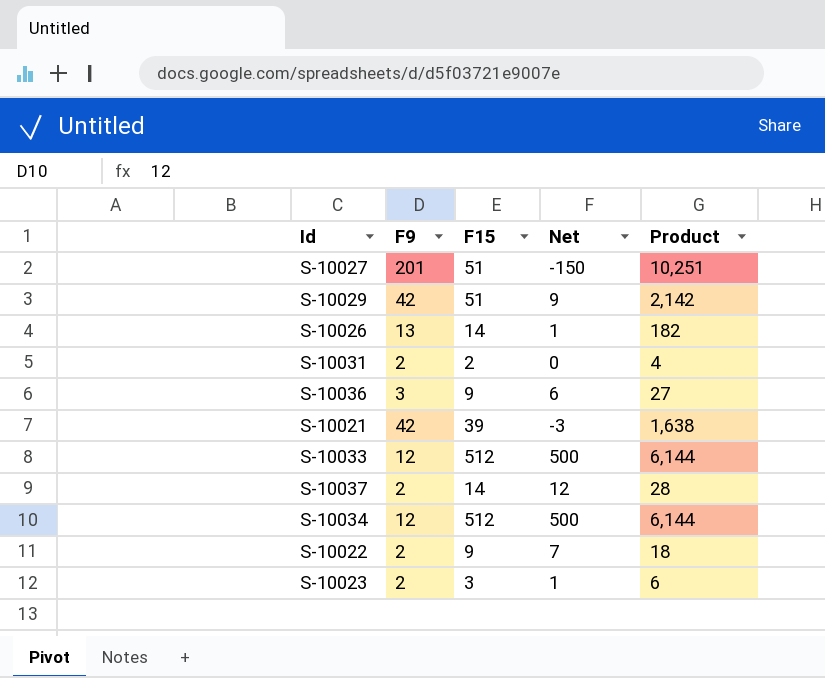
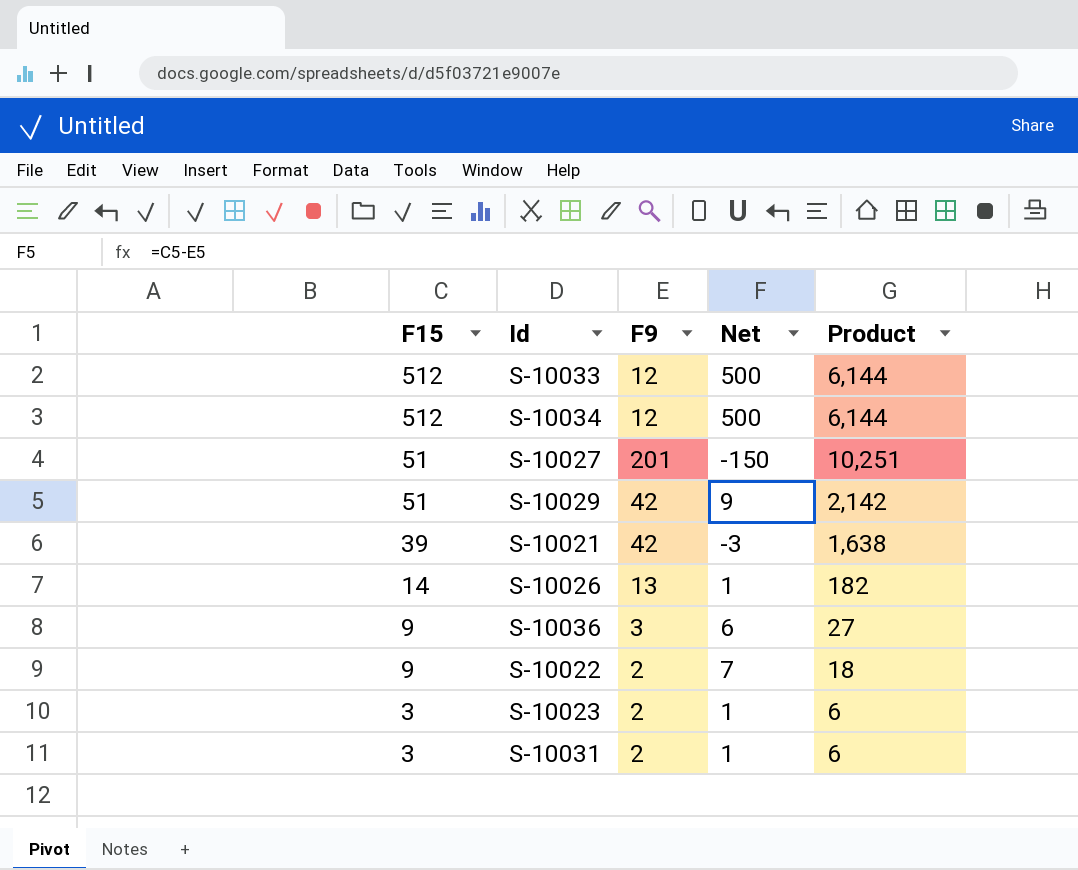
row order: none -> F15 descending
column F15 | position: 3 -> 1
row S-10037: 2 | 14 | 12 | 28 -> none
S-10031 | F15: 2 -> 3
S-10031 | Net: 0 -> 1
S-10031 | Product: 4 -> 6

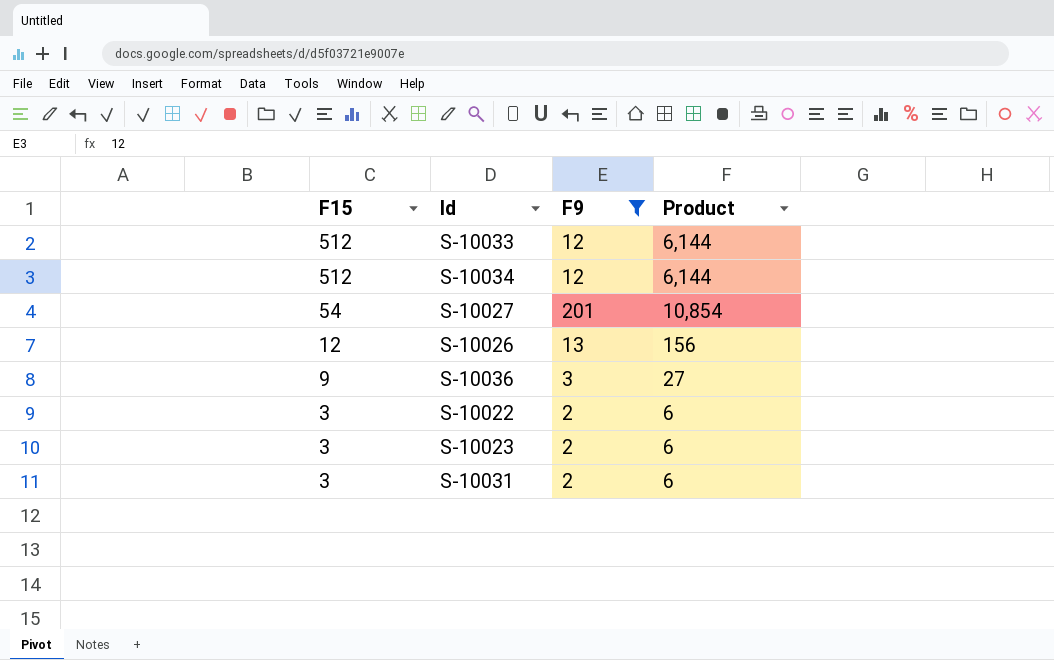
filter: none -> F9 != 42
column Net | formula: [F15] - [F9] -> none
S-10027 | F15: 51 -> 54
S-10027 | Product: 10,251 -> 10,854
S-10026 | F15: 14 -> 12
S-10026 | Product: 182 -> 156
S-10022 | F15: 9 -> 3
S-10022 | Product: 18 -> 6

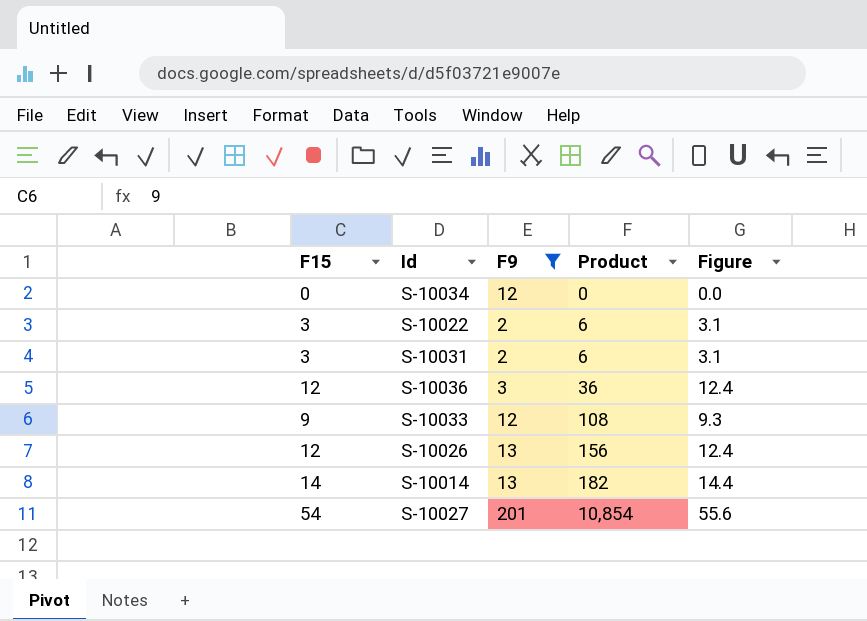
row order: F15 descending -> Product ascending
column Figure | formula: none -> [F15] * 1.03
row S-10023: 3 | 2 | 6 -> none
S-10034 | F15: 512 -> 0
S-10034 | Product: 6,144 -> 0
S-10036 | F15: 9 -> 12
S-10036 | Product: 27 -> 36
S-10033 | F15: 512 -> 9
S-10033 | Product: 6,144 -> 108
row S-10014: none -> 14 | 13 | 182 | 14.4

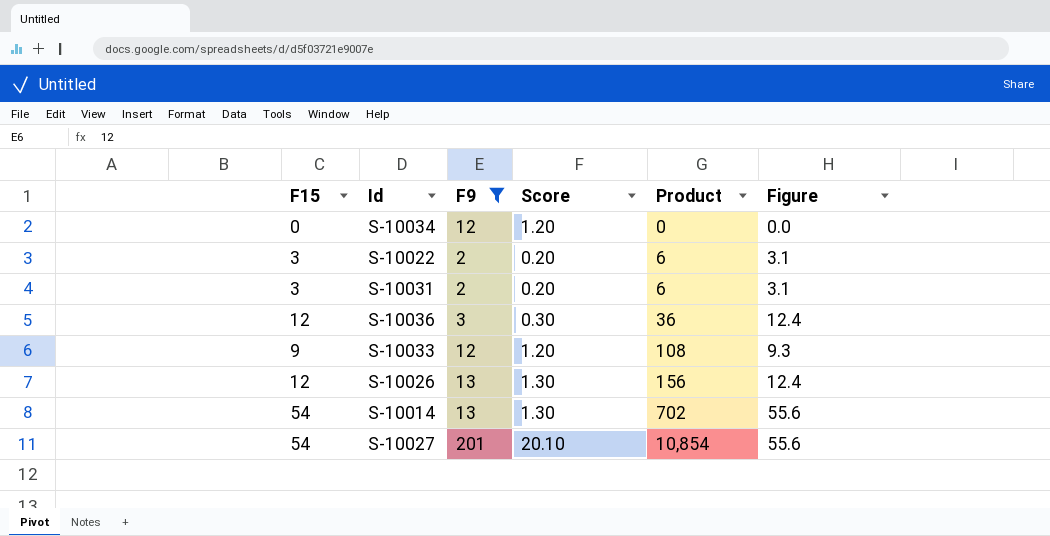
column Score | formula: none -> [F9] * 0.1
S-10014 | F15: 14 -> 54
S-10014 | Product: 182 -> 702
S-10014 | Figure: 14.4 -> 55.6

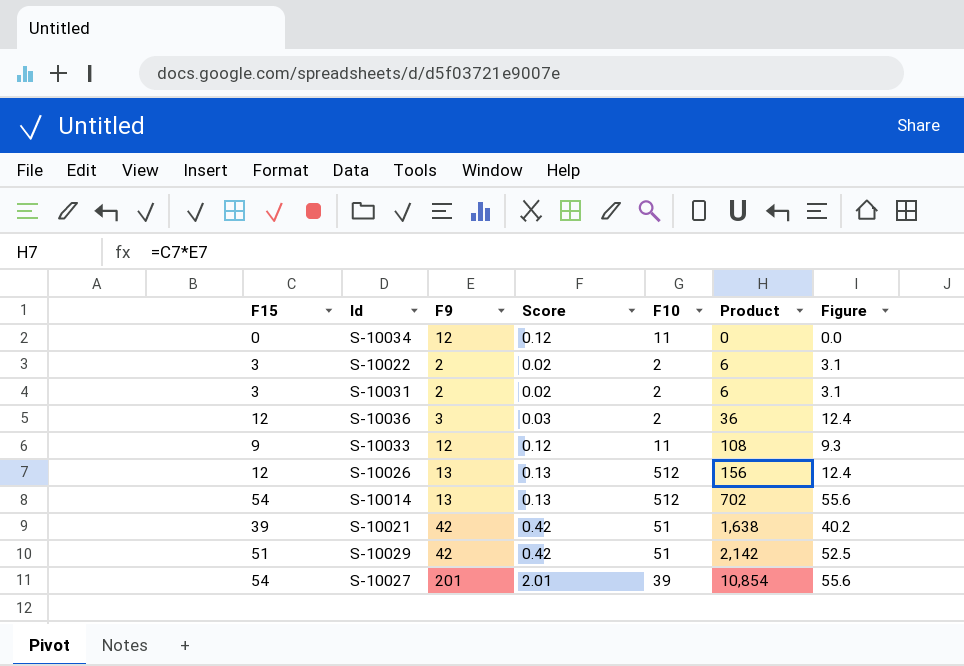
filter: F9 != 42 -> none
column Score | formula: [F9] * 0.1 -> [F9] * 0.01
column F10 | position: none -> 5

